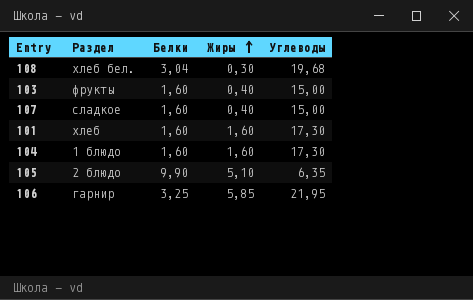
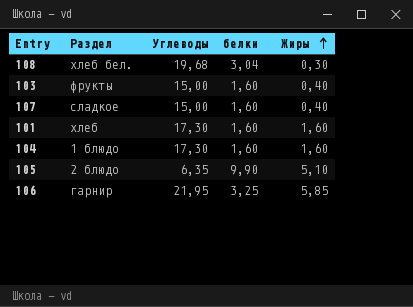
column Углеводы | position: 5 -> 3
column name: Белки -> белки

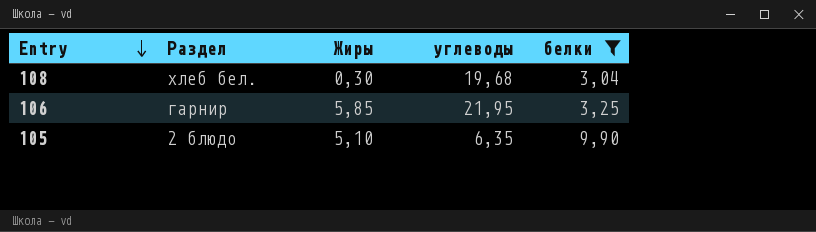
filter: none -> белки != 1,60
row order: Жиры ascending -> Entry descending
column Жиры | position: 5 -> 3
column name: Углеводы -> углеводы

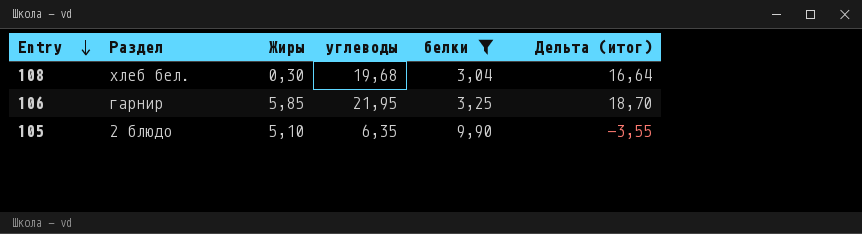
column Дельта (итог) | formula: none -> [углеводы] - [белки]

